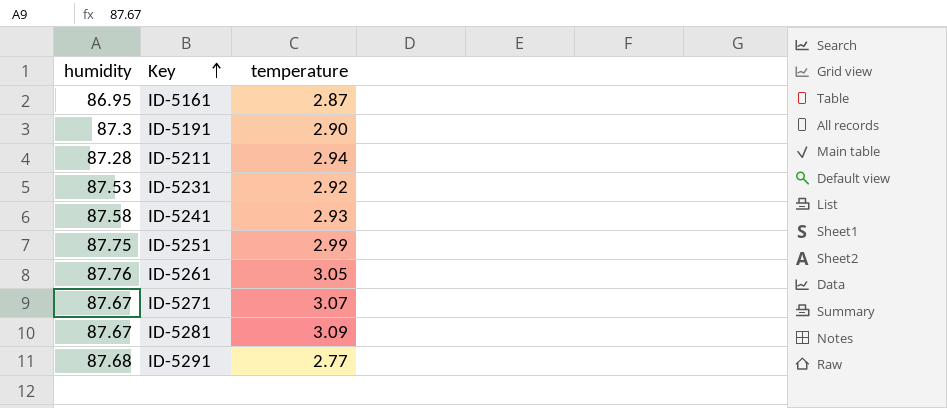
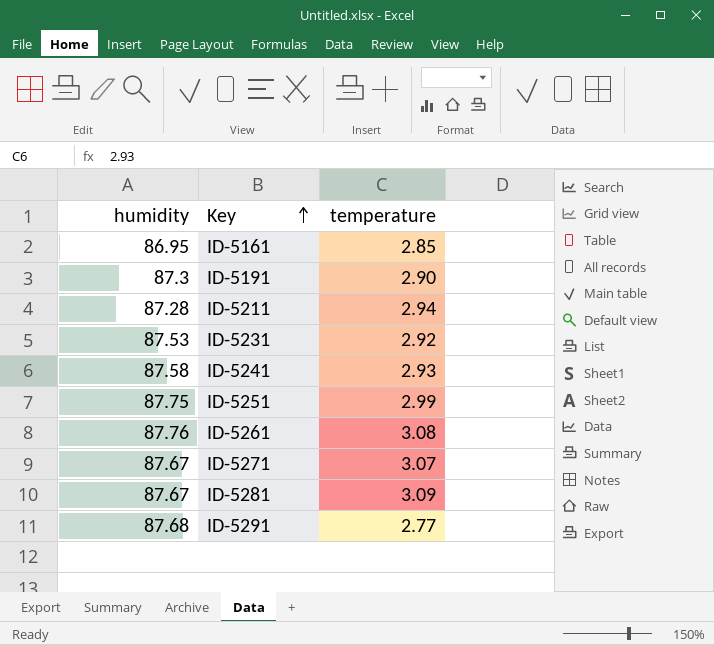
ID-5161 | temperature: 2.87 -> 2.85
ID-5261 | temperature: 3.05 -> 3.08

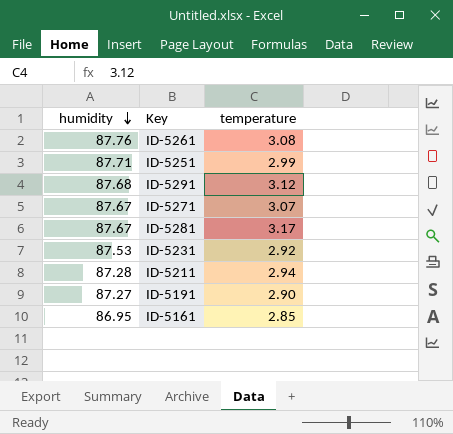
row order: Key ascending -> humidity descending
row ID-5241: 87.58 | 2.93 -> none
ID-5251 | humidity: 87.75 -> 87.71
ID-5291 | temperature: 2.77 -> 3.12
ID-5281 | temperature: 3.09 -> 3.17
ID-5191 | humidity: 87.3 -> 87.27

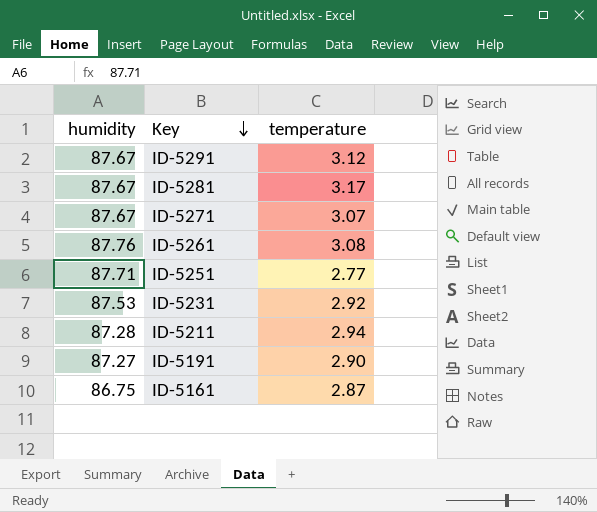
row order: humidity descending -> Key descending
ID-5291 | humidity: 87.68 -> 87.67
ID-5251 | temperature: 2.99 -> 2.77
ID-5161 | humidity: 86.95 -> 86.75
ID-5161 | temperature: 2.85 -> 2.87

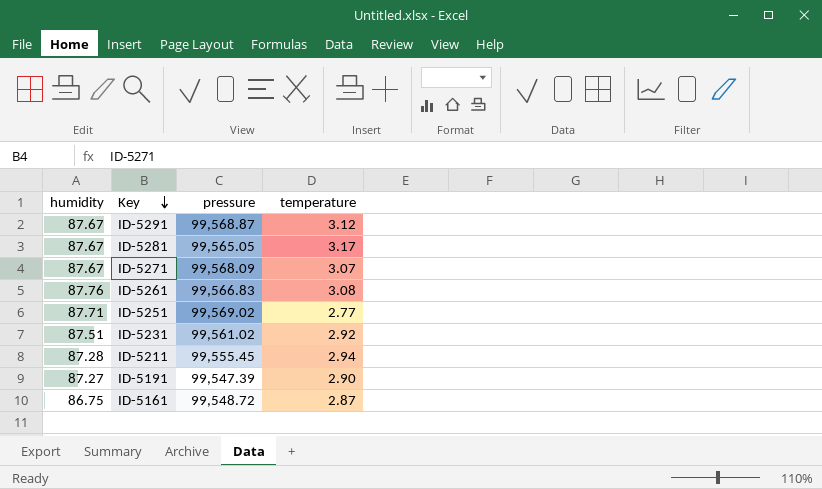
column pressure | position: none -> 3
ID-5231 | humidity: 87.53 -> 87.51

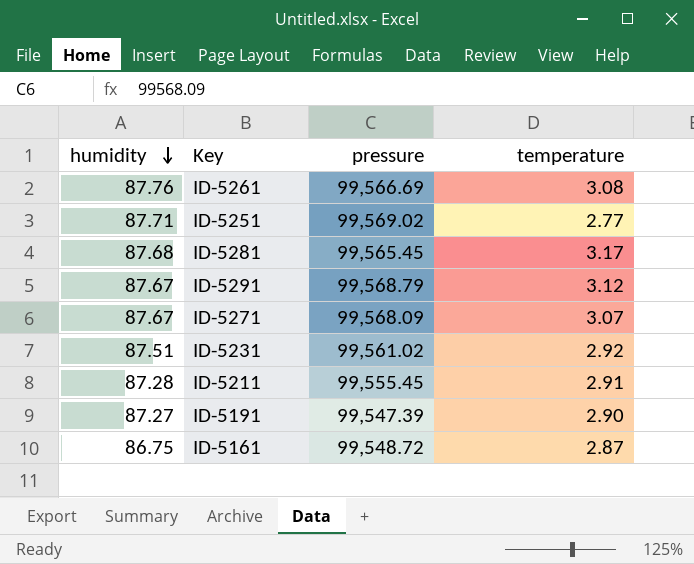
row order: Key descending -> humidity descending
ID-5261 | pressure: 99,566.83 -> 99,566.69
ID-5281 | humidity: 87.67 -> 87.68
ID-5281 | pressure: 99,565.05 -> 99,565.45
ID-5291 | pressure: 99,568.87 -> 99,568.79
ID-5211 | temperature: 2.94 -> 2.91

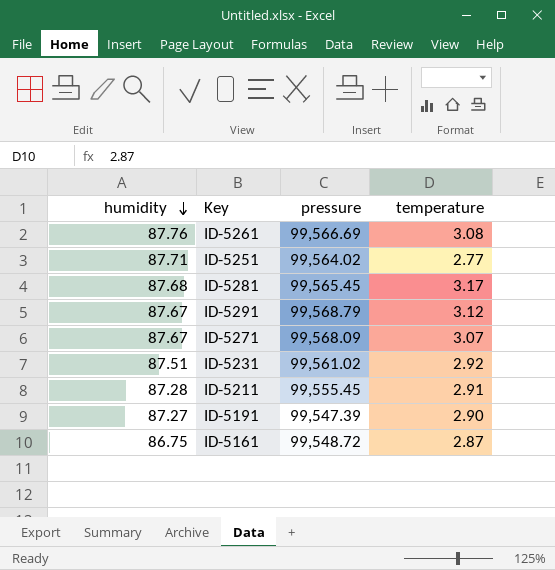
ID-5251 | pressure: 99,569.02 -> 99,564.02

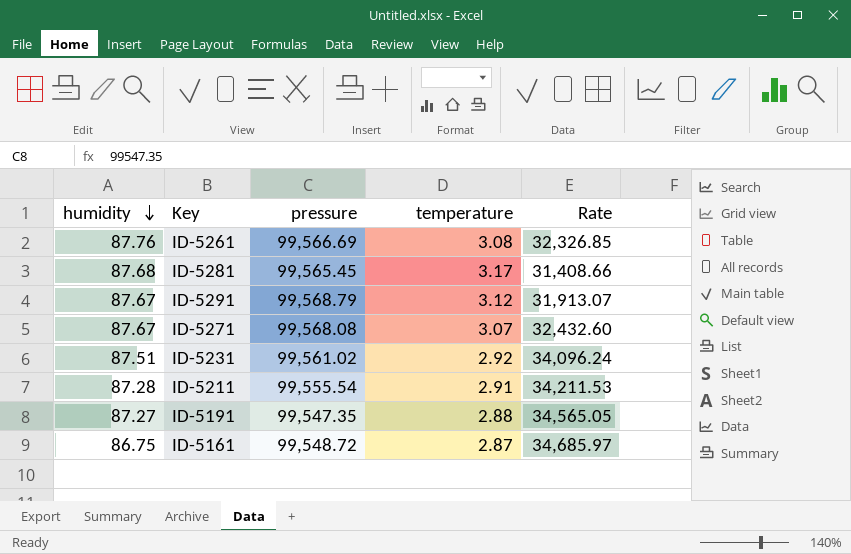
column Rate | formula: none -> [pressure] / [temperature]
row ID-5251: 87.71 | 99,564.02 | 2.77 -> none
ID-5271 | pressure: 99,568.09 -> 99,568.08
ID-5211 | pressure: 99,555.45 -> 99,555.54
ID-5191 | pressure: 99,547.39 -> 99,547.35
ID-5191 | temperature: 2.90 -> 2.88

